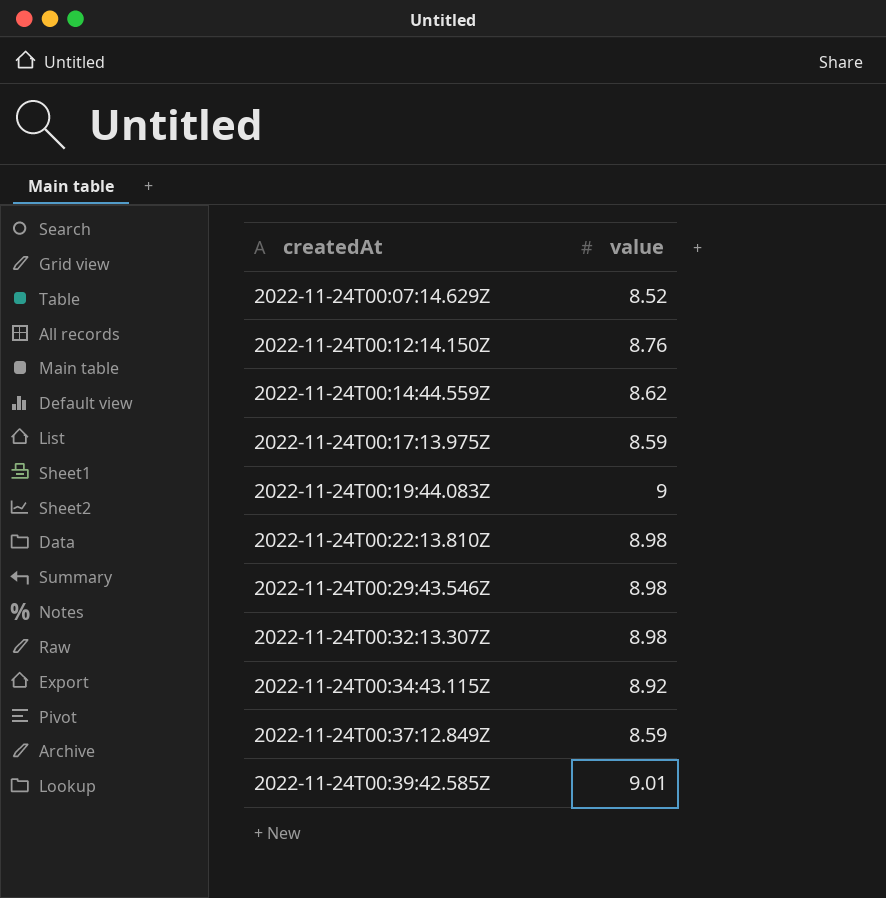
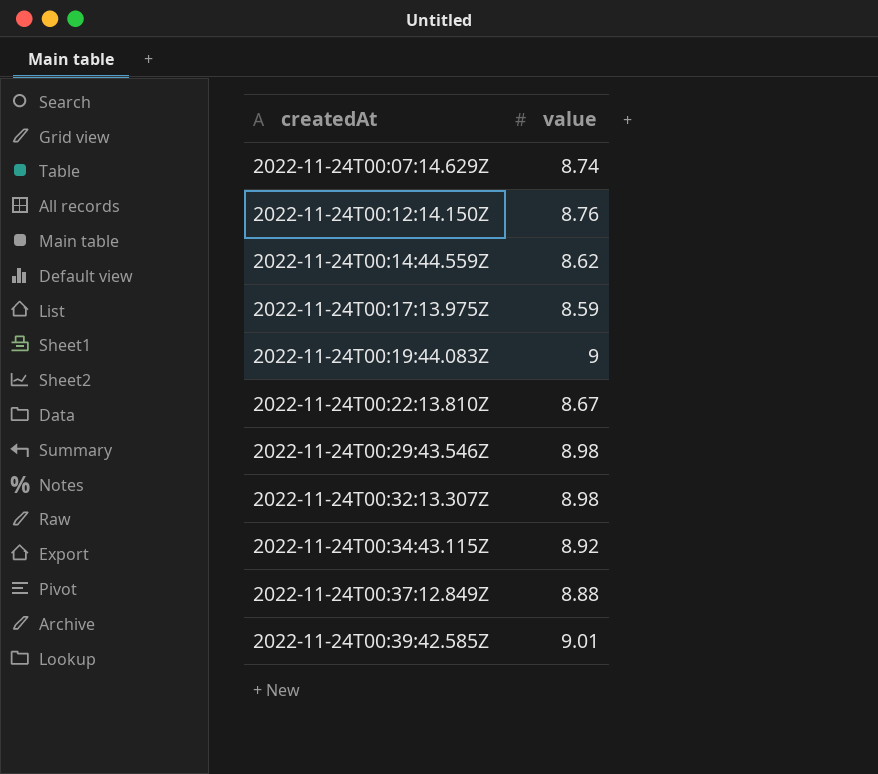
2022-11-24T00:07:14.629Z | value: 8.52 -> 8.74
2022-11-24T00:22:13.810Z | value: 8.98 -> 8.67
2022-11-24T00:37:12.849Z | value: 8.59 -> 8.88

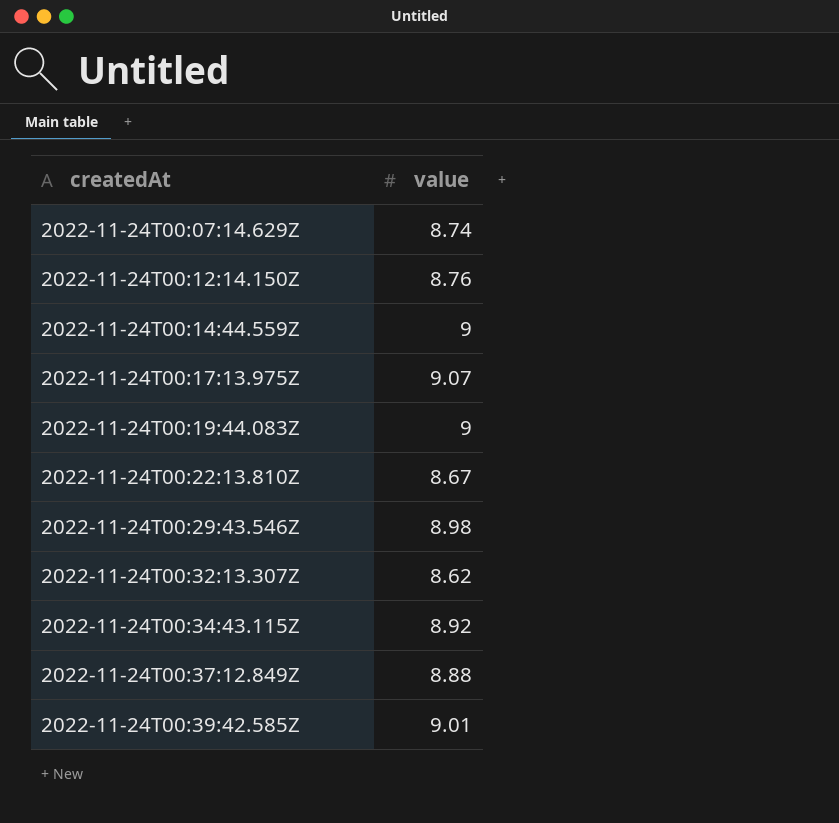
2022-11-24T00:14:44.559Z | value: 8.62 -> 9
2022-11-24T00:17:13.975Z | value: 8.59 -> 9.07
2022-11-24T00:32:13.307Z | value: 8.98 -> 8.62

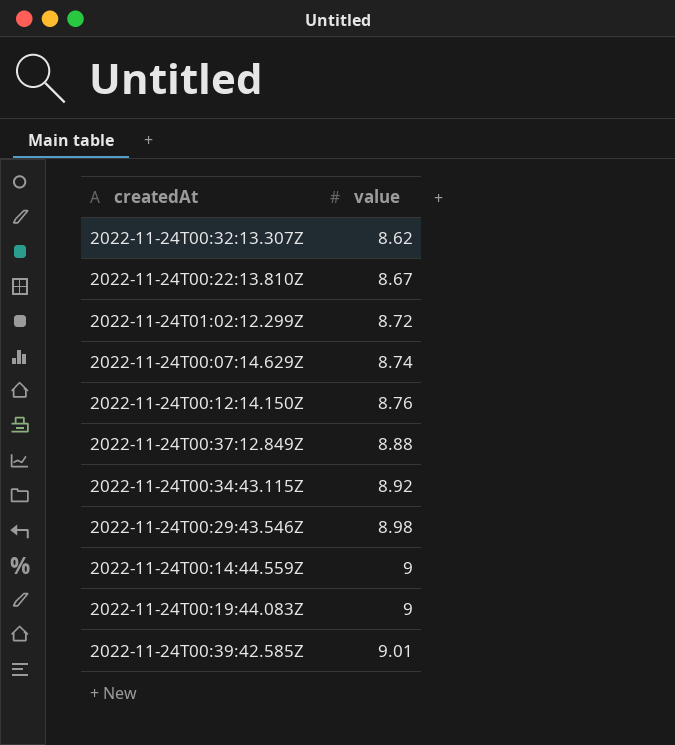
row order: createdAt ascending -> value ascending
row 2022-11-24T00:17:13.975Z: 9.07 -> none
row 2022-11-24T01:02:12.299Z: none -> 8.72

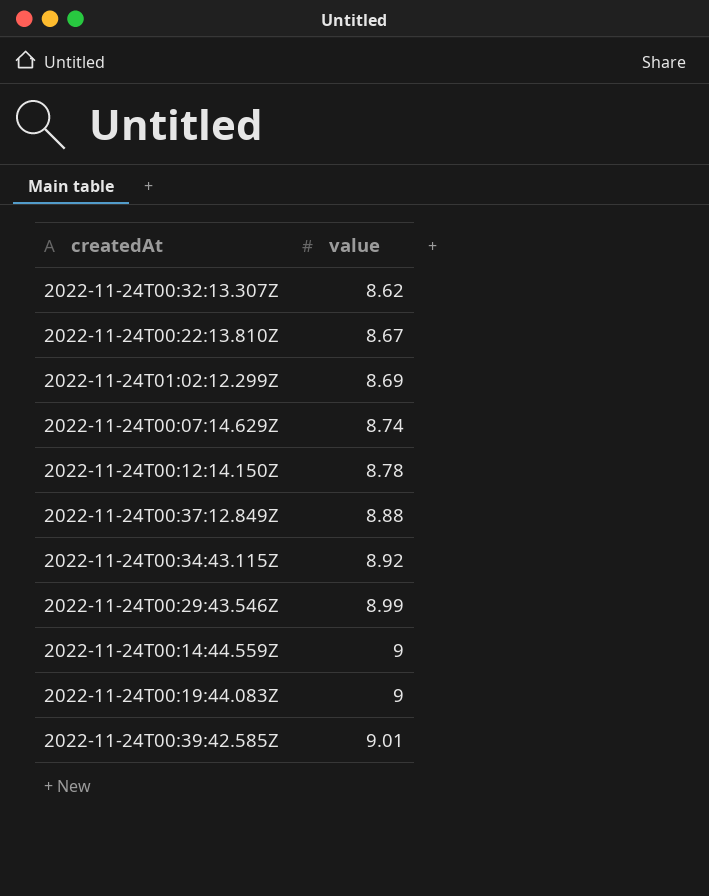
2022-11-24T01:02:12.299Z | value: 8.72 -> 8.69
2022-11-24T00:12:14.150Z | value: 8.76 -> 8.78
2022-11-24T00:29:43.546Z | value: 8.98 -> 8.99

